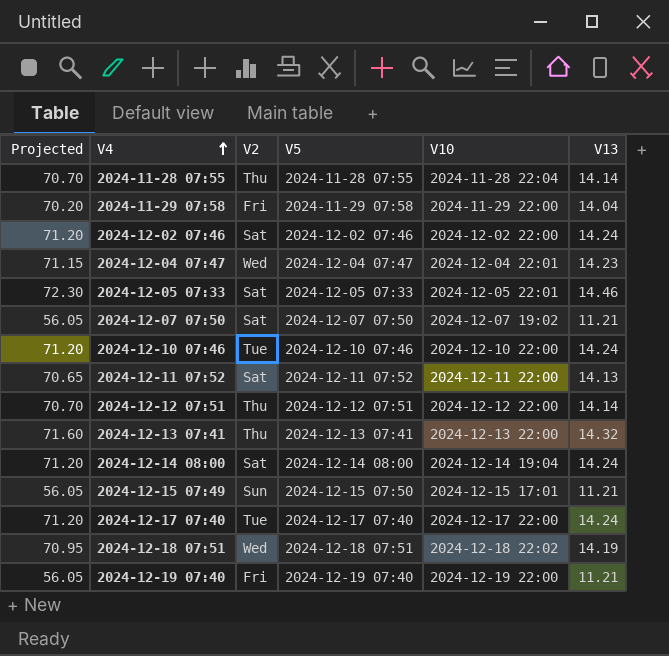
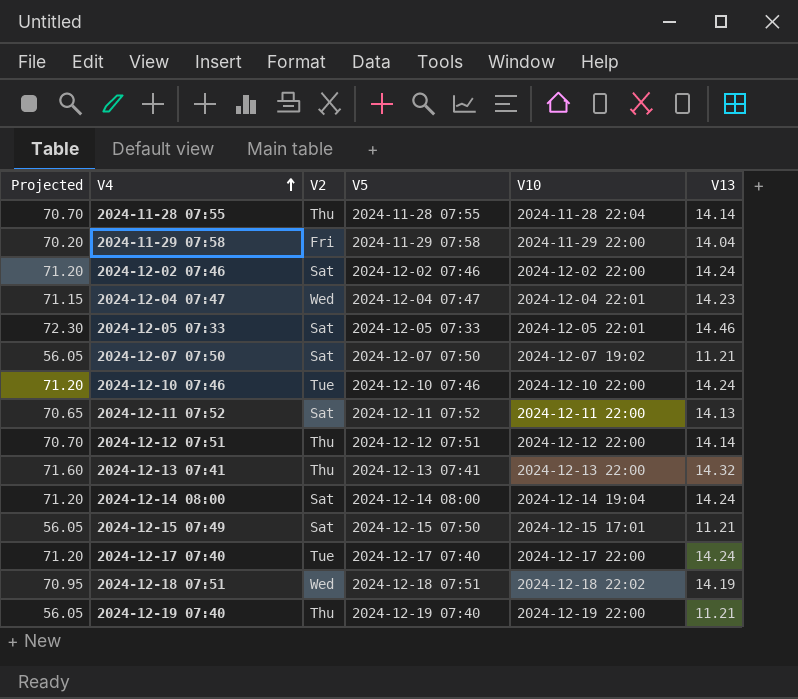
2024-12-15 07:49 | V2: Sun -> Sat
2024-12-19 07:40 | V2: Fri -> Thu

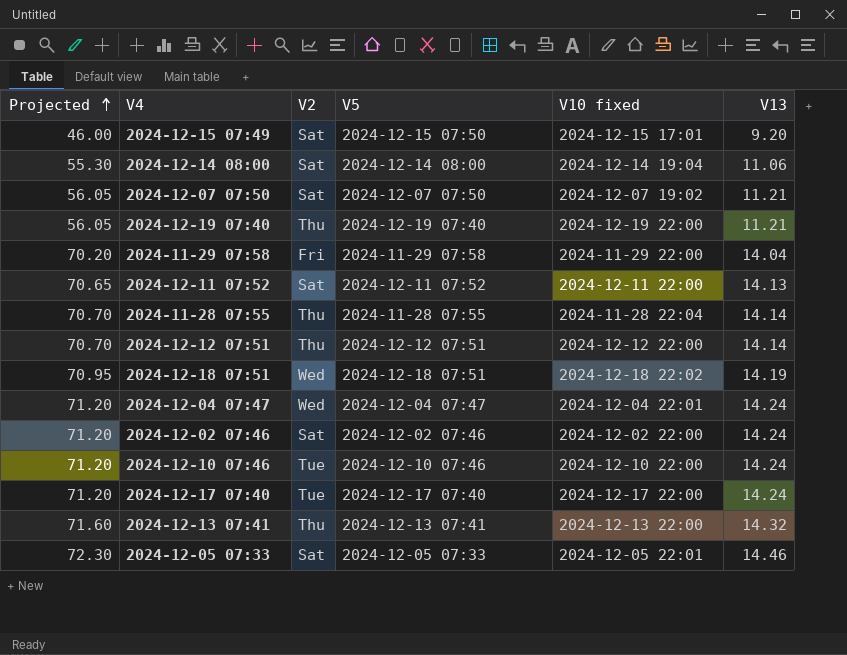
row order: V4 ascending -> Projected ascending
column name: V10 -> V10 fixed
2024-12-15 07:49 | Projected: 56.05 -> 46.00
2024-12-15 07:49 | V13: 11.21 -> 9.20
2024-12-14 08:00 | Projected: 71.20 -> 55.30
2024-12-14 08:00 | V13: 14.24 -> 11.06
2024-12-04 07:47 | Projected: 71.15 -> 71.20
2024-12-04 07:47 | V13: 14.23 -> 14.24

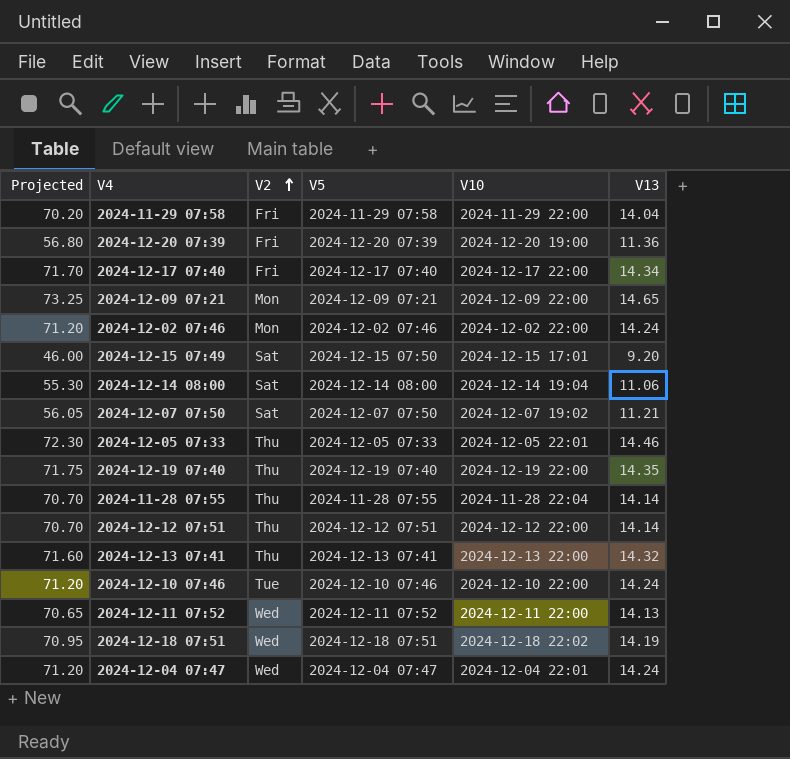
row order: Projected ascending -> V2 ascending
column name: V10 fixed -> V10
row 2024-12-20 07:39: none -> 56.80 | Fri | 2024-12-20 07:39 | 2024-12-20 19:00 | 11.36
2024-12-17 07:40 | Projected: 71.20 -> 71.70
2024-12-17 07:40 | V2: Tue -> Fri
2024-12-17 07:40 | V13: 14.24 -> 14.34
row 2024-12-09 07:21: none -> 73.25 | Mon | 2024-12-09 07:21 | 2024-12-09 22:00 | 14.65
2024-12-02 07:46 | V2: Sat -> Mon
2024-12-05 07:33 | V2: Sat -> Thu
2024-12-19 07:40 | Projected: 56.05 -> 71.75
2024-12-19 07:40 | V13: 11.21 -> 14.35
2024-12-11 07:52 | V2: Sat -> Wed

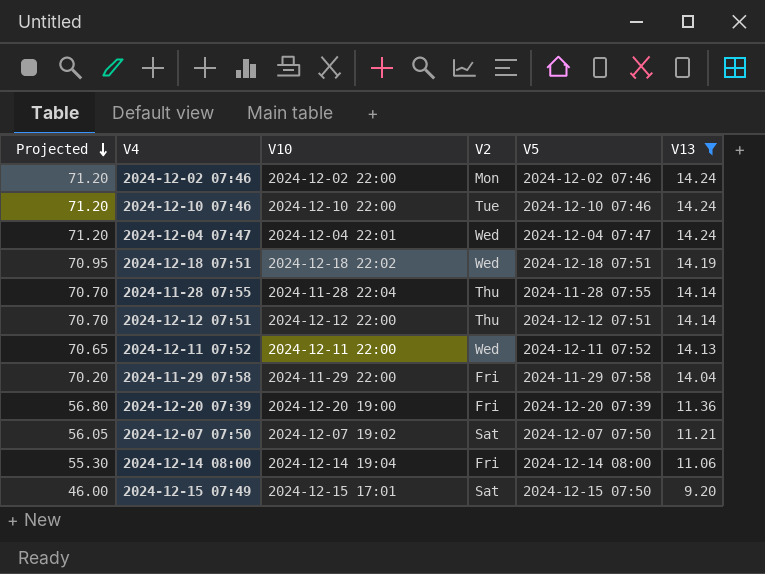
filter: none -> V13 <= 14.24
row order: V2 ascending -> Projected descending
column V10 | position: 5 -> 3
2024-12-14 08:00 | V2: Sat -> Fri

